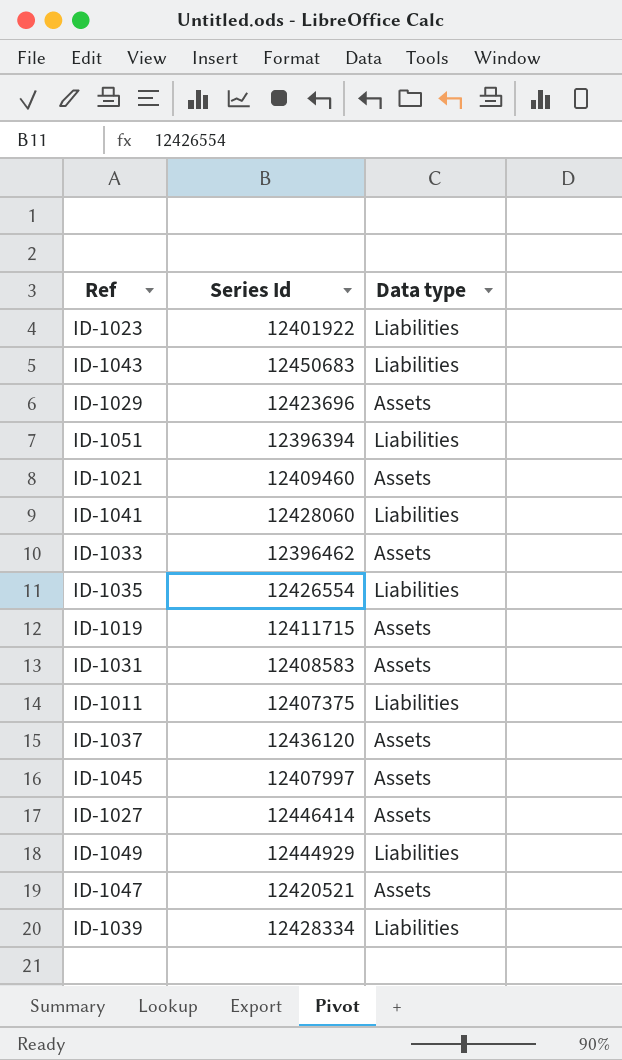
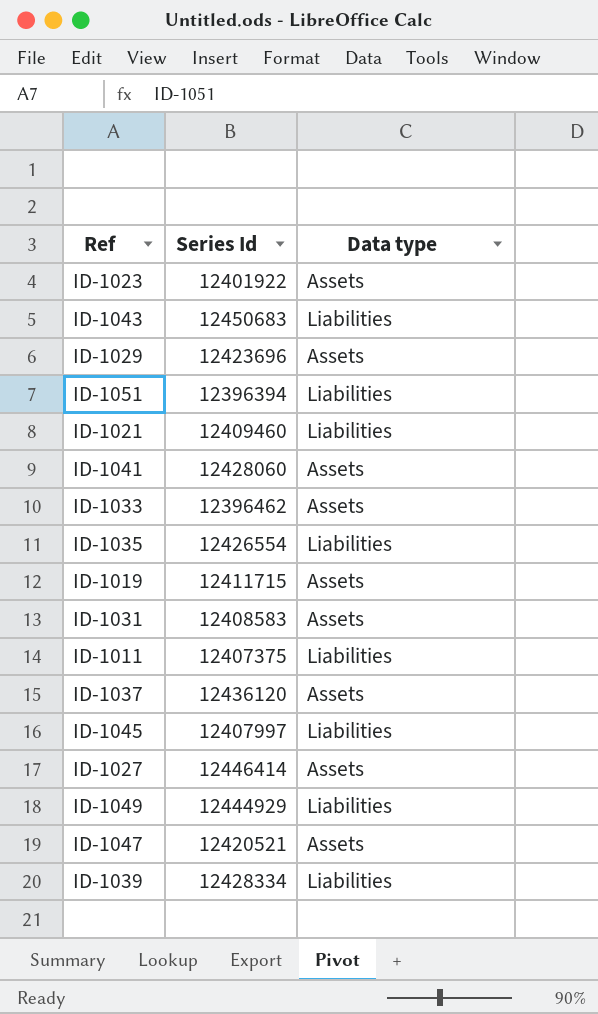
ID-1023 | Data type: Liabilities -> Assets
ID-1021 | Data type: Assets -> Liabilities
ID-1041 | Data type: Liabilities -> Assets
ID-1045 | Data type: Assets -> Liabilities

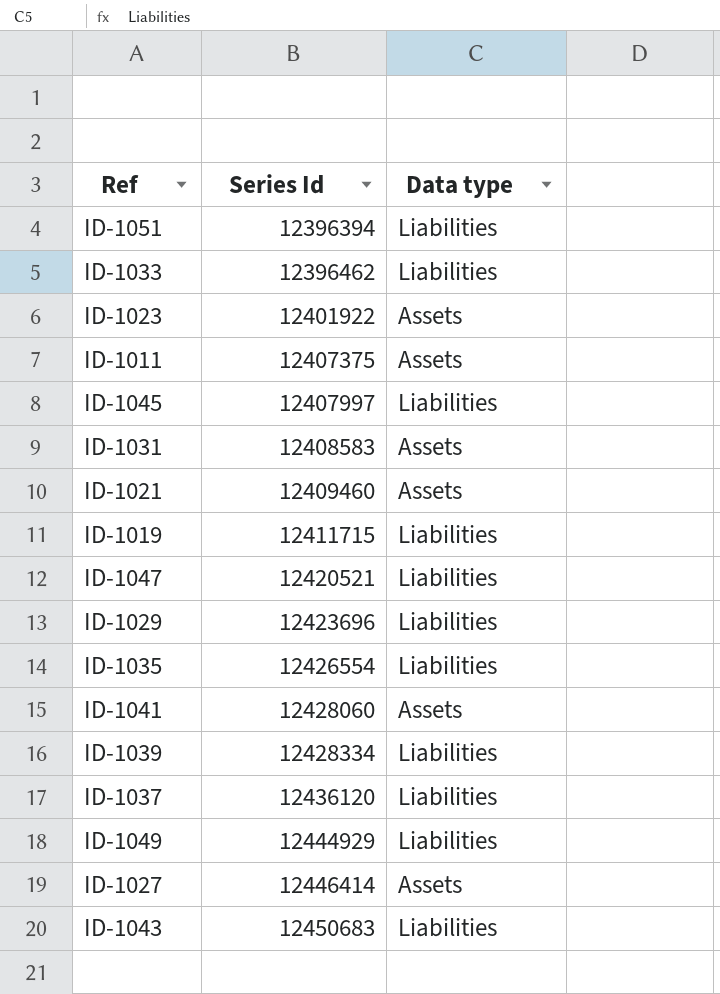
row order: none -> Series Id ascending
ID-1033 | Data type: Assets -> Liabilities
ID-1011 | Data type: Liabilities -> Assets
ID-1021 | Data type: Liabilities -> Assets
ID-1019 | Data type: Assets -> Liabilities
ID-1047 | Data type: Assets -> Liabilities
ID-1029 | Data type: Assets -> Liabilities
ID-1037 | Data type: Assets -> Liabilities

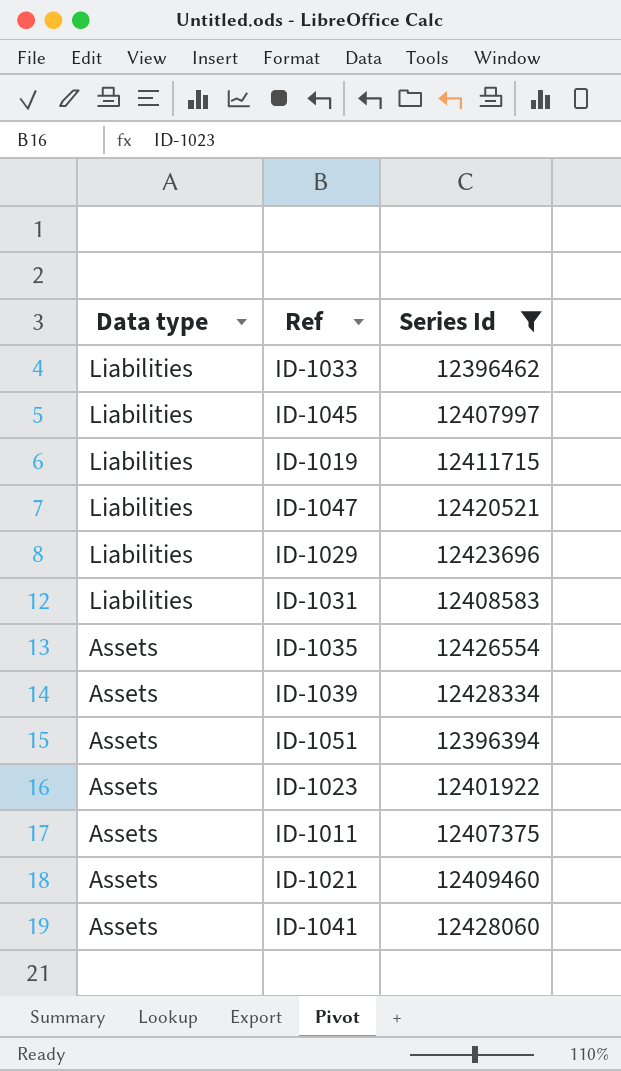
filter: none -> Series Id <= 12428334
row order: Series Id ascending -> Data type descending
column Data type | position: 3 -> 1
ID-1031 | Data type: Assets -> Liabilities
ID-1035 | Data type: Liabilities -> Assets
ID-1039 | Data type: Liabilities -> Assets
ID-1051 | Data type: Liabilities -> Assets

